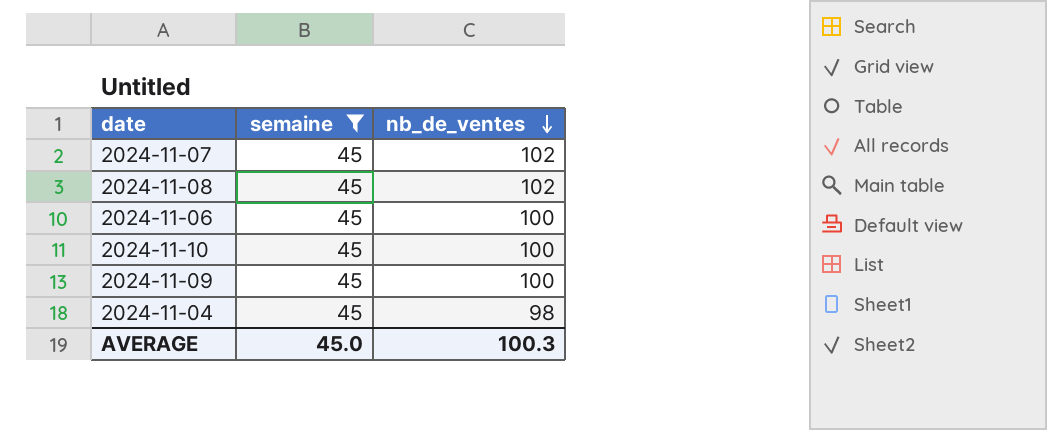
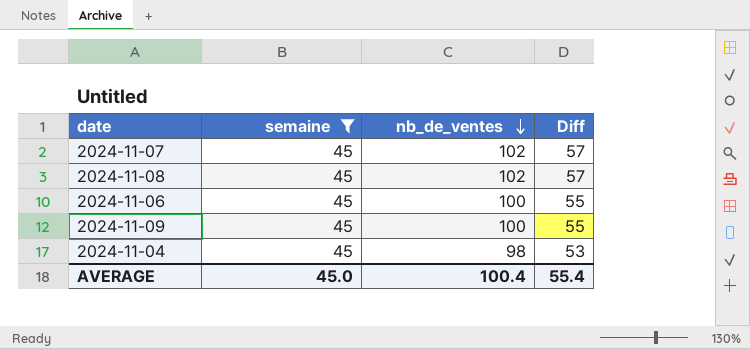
column Diff | formula: none -> [nb_de_ventes] - [semaine]
row 2024-11-10: 45 | 100 -> none
AVERAGE | nb_de_ventes: 100.3 -> 100.4

